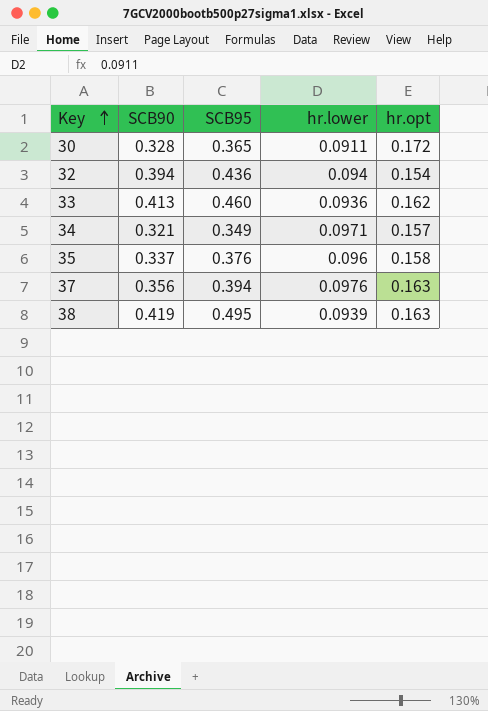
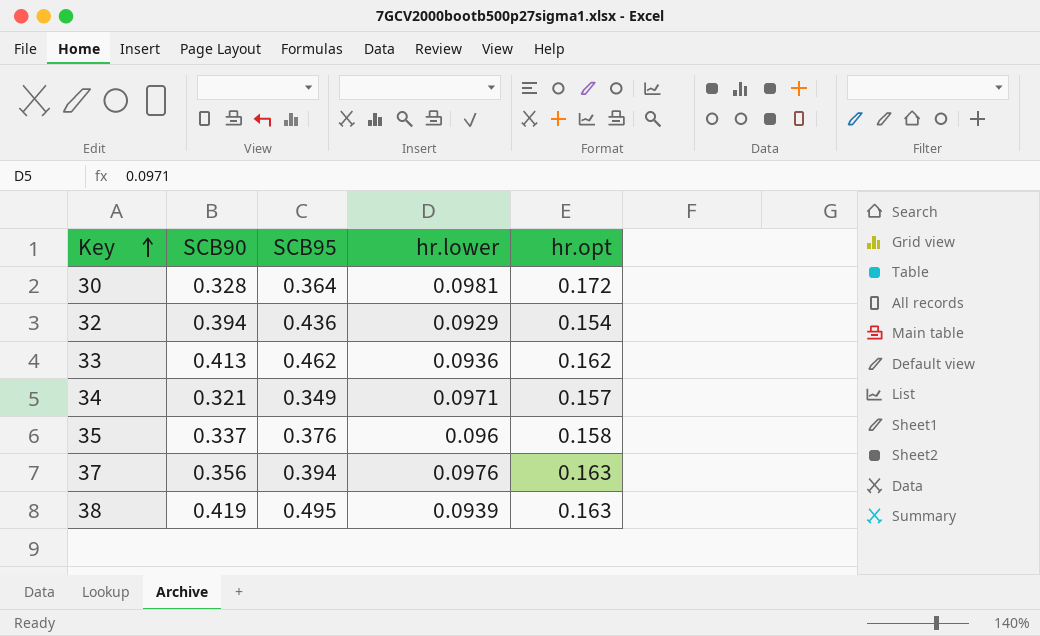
30 | SCB95: 0.365 -> 0.364
30 | hr.lower: 0.0911 -> 0.0981
32 | hr.lower: 0.094 -> 0.0929
33 | SCB95: 0.460 -> 0.462

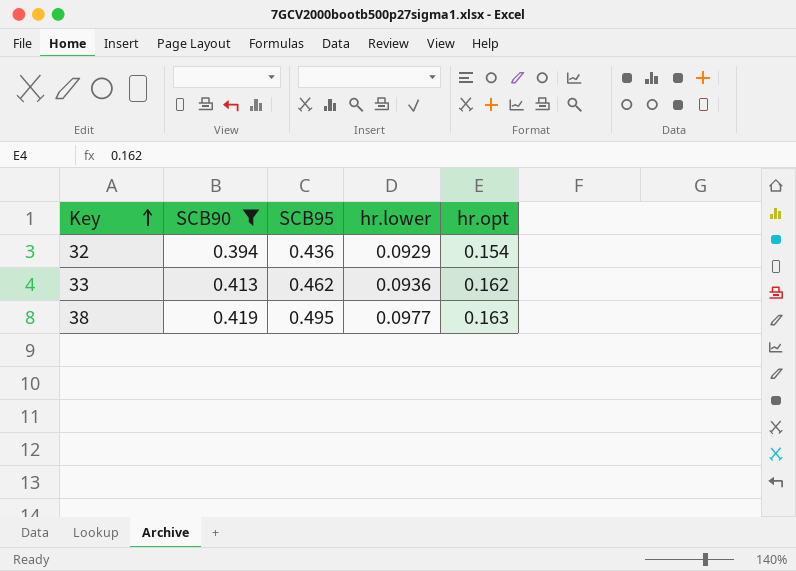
filter: none -> SCB90 >= 0.394
38 | hr.lower: 0.0939 -> 0.0977

